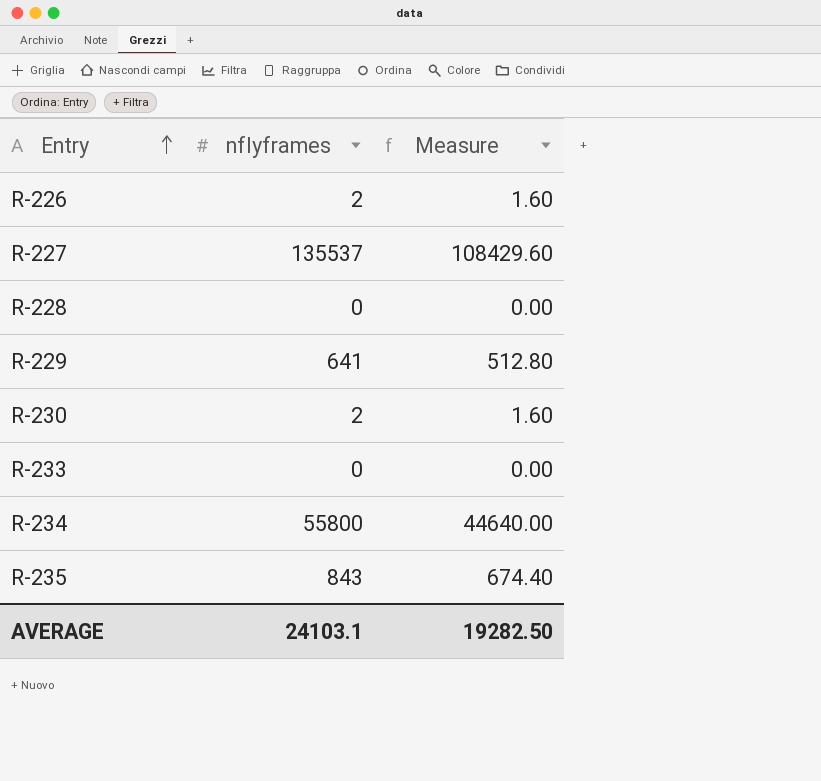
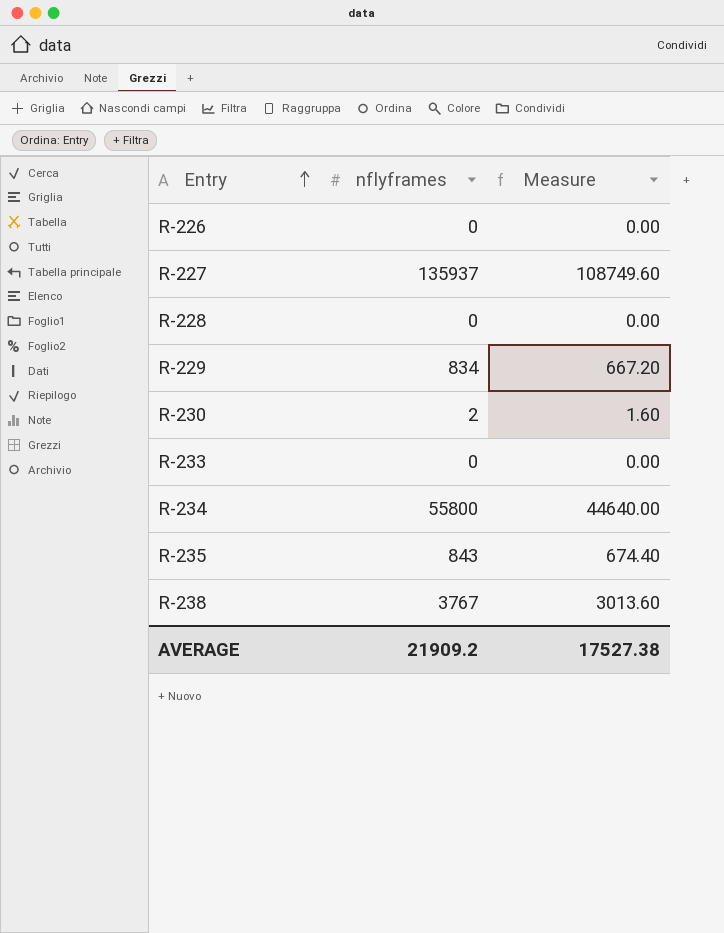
R-226 | nflyframes: 2 -> 0
R-226 | Measure: 1.60 -> 0.00
R-227 | nflyframes: 135537 -> 135937
R-227 | Measure: 108429.60 -> 108749.60
R-229 | nflyframes: 641 -> 834
R-229 | Measure: 512.80 -> 667.20
row R-238: none -> 3767 | 3013.60
AVERAGE | nflyframes: 24103.1 -> 21909.2
AVERAGE | Measure: 19282.50 -> 17527.38

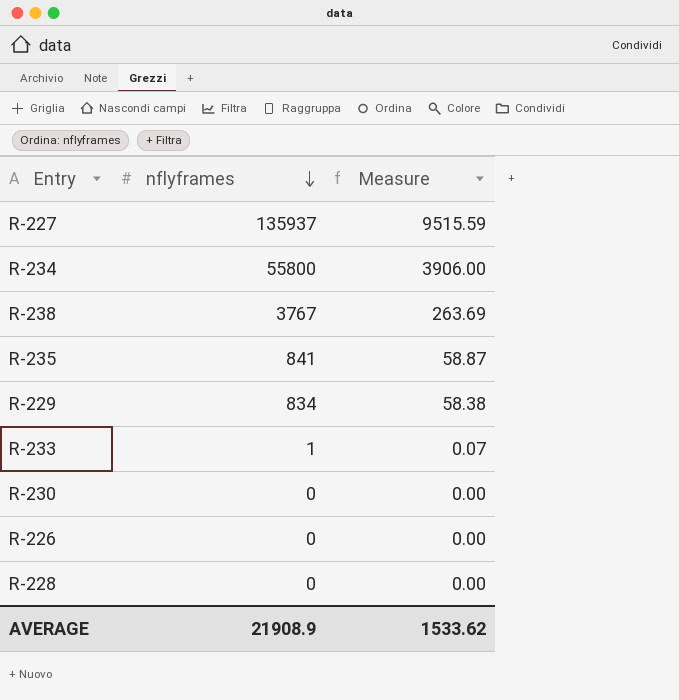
row order: Entry ascending -> nflyframes descending
column Measure | formula: [nflyframes] * 0.8 -> [nflyframes] * 0.07
R-235 | nflyframes: 843 -> 841
R-233 | nflyframes: 0 -> 1
R-230 | nflyframes: 2 -> 0
AVERAGE | nflyframes: 21909.2 -> 21908.9
AVERAGE | Measure: 17527.38 -> 1533.62

